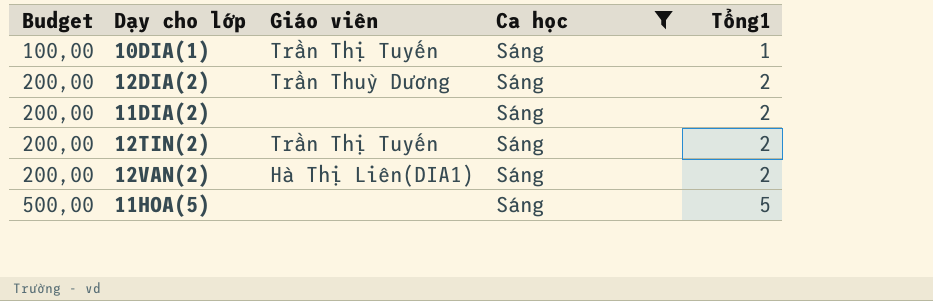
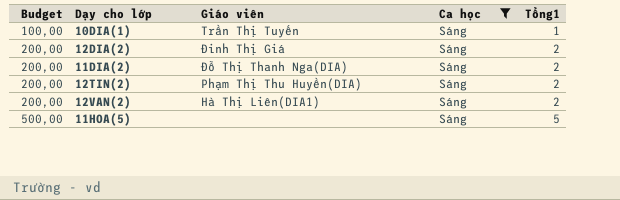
12DIA(2) | Giáo viên: Trần Thuỳ Dương -> Đinh Thị Giá
11DIA(2) | Giáo viên: none -> Đỗ Thị Thanh Nga(DIA)
12TIN(2) | Giáo viên: Trần Thị Tuyến -> Phạm Thị Thu Huyền(DIA)

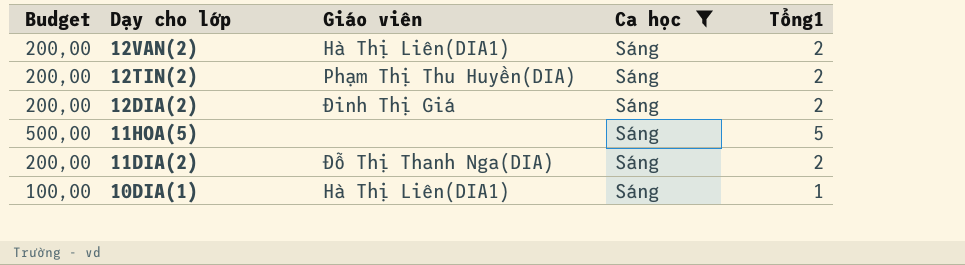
row order: Budget ascending -> Dạy cho lớp descending
10DIA(1) | Giáo viên: Trần Thị Tuyến -> Hà Thị Liên(DIA1)

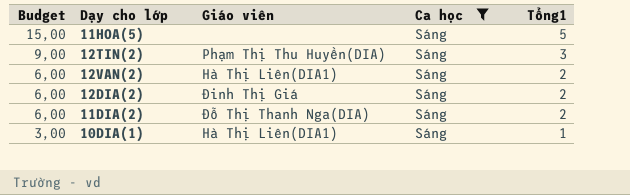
row order: Dạy cho lớp descending -> Budget descending
column Budget | formula: [Tổng1] * 100 -> [Tổng1] * 3
12TIN(2) | Tổng1: 2 -> 3

